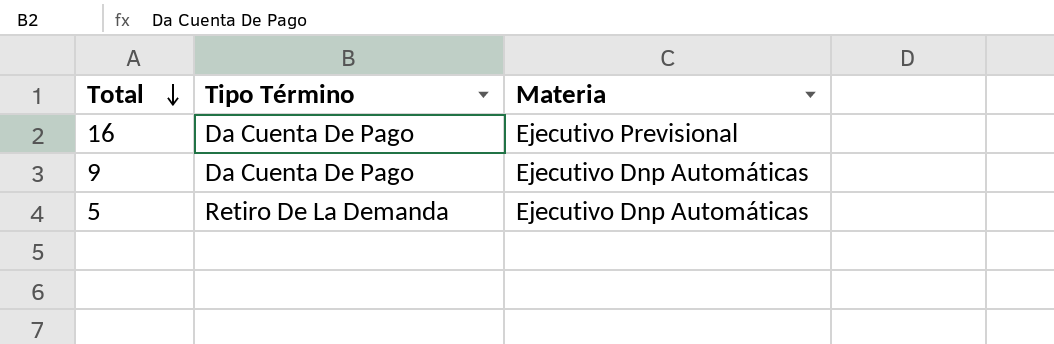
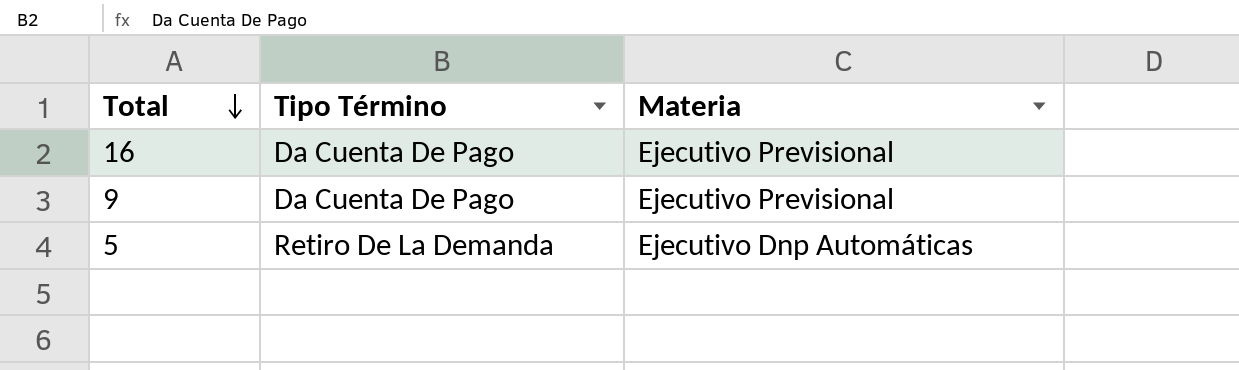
9 | Materia: Ejecutivo Dnp Automáticas -> Ejecutivo Previsional

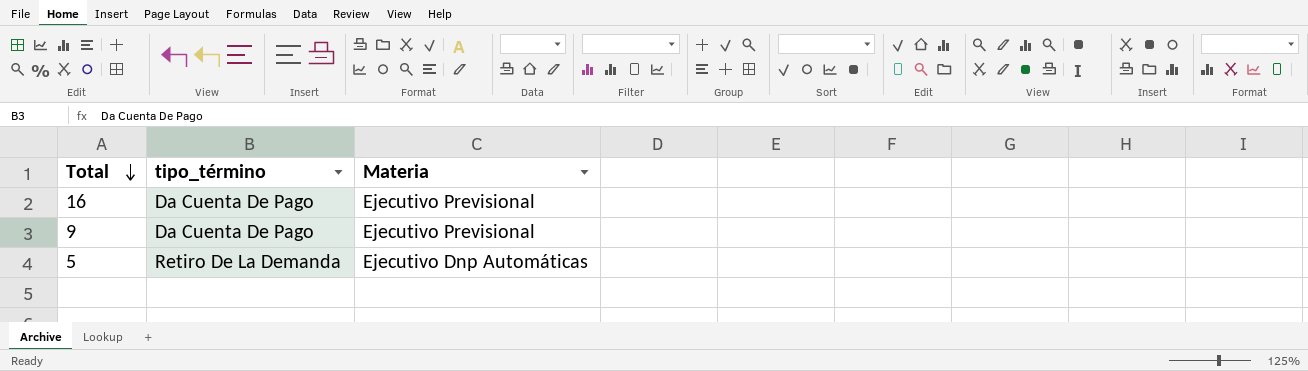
column name: Tipo Término -> tipo_término

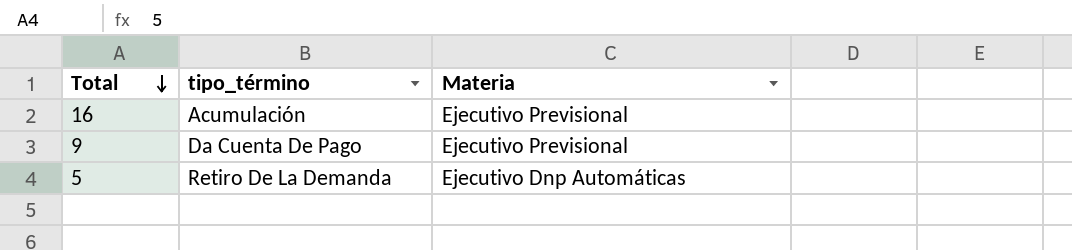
16 | tipo_término: Da Cuenta De Pago -> Acumulación

